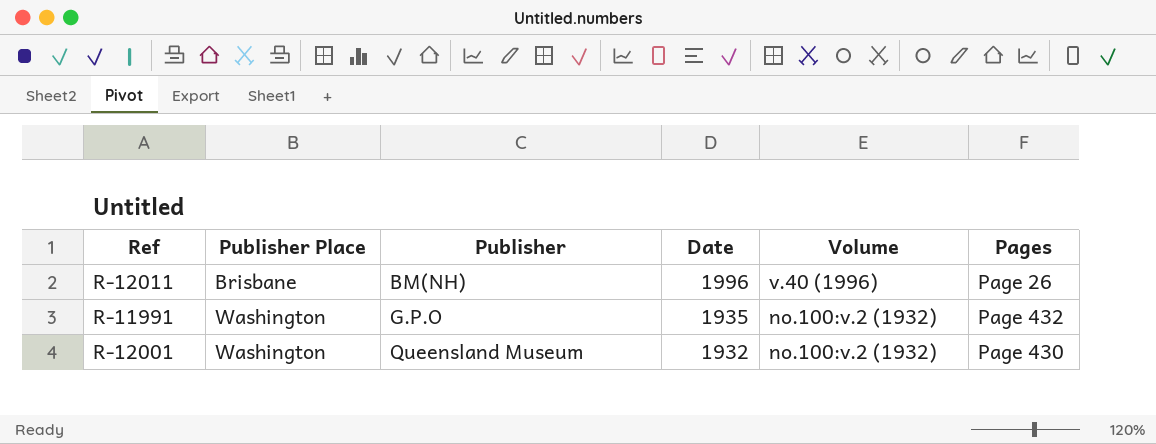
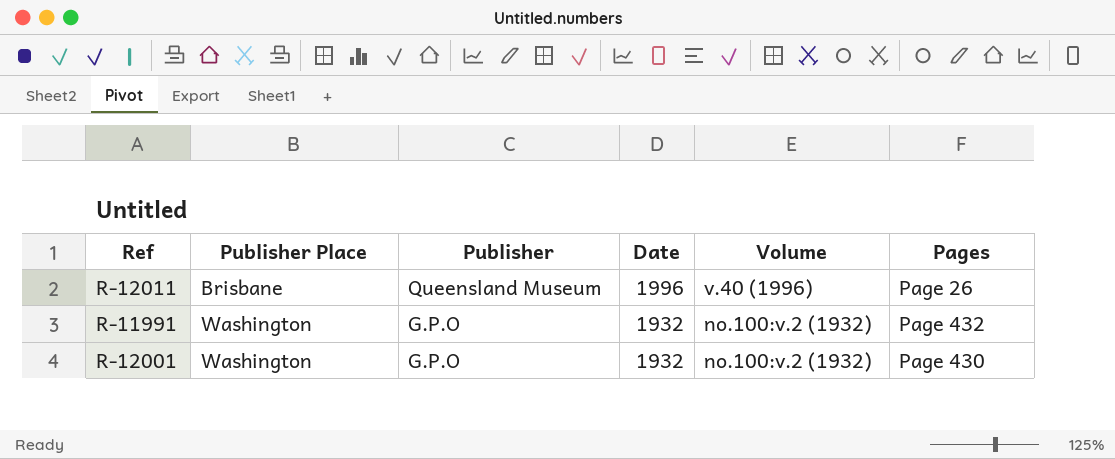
R-12011 | Publisher: BM(NH) -> Queensland Museum
R-11991 | Date: 1935 -> 1932
R-12001 | Publisher: Queensland Museum -> G.P.O

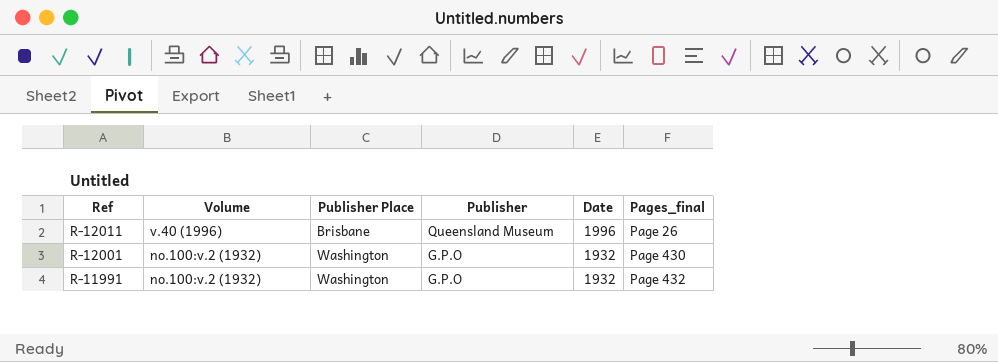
row order: Publisher Place ascending -> Ref descending
column Volume | position: 5 -> 2
column name: Pages -> Pages_final

